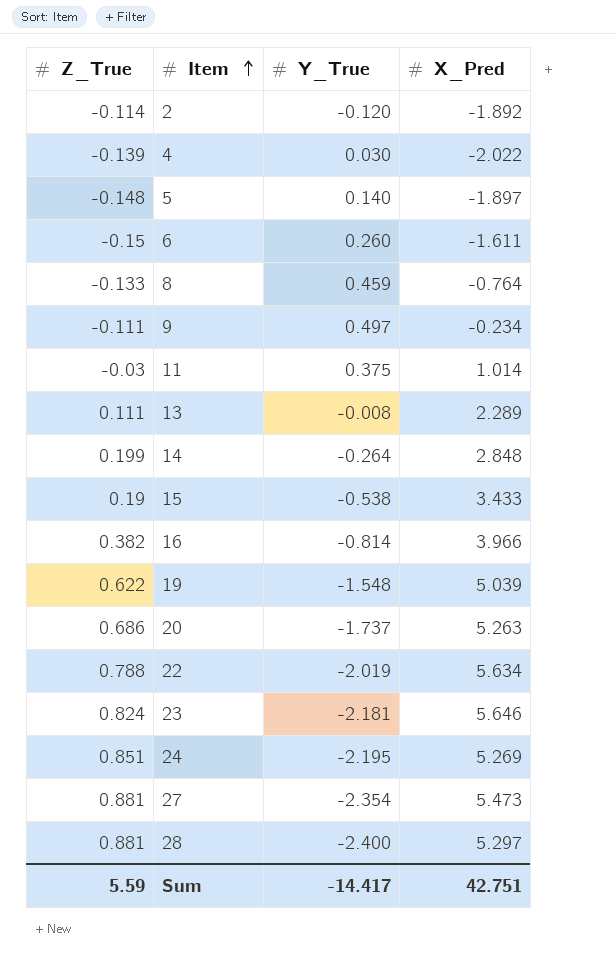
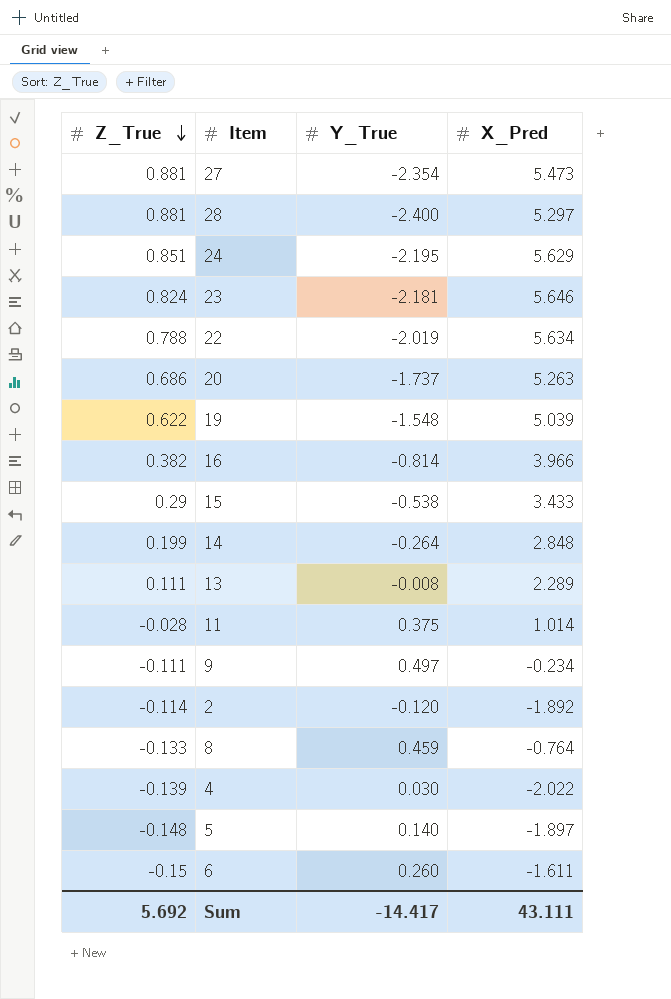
row order: Item ascending -> Z_True descending
24 | X_Pred: 5.269 -> 5.629
15 | Z_True: 0.19 -> 0.29
11 | Z_True: -0.03 -> -0.028
Sum | Z_True: 5.59 -> 5.692
Sum | X_Pred: 42.751 -> 43.111

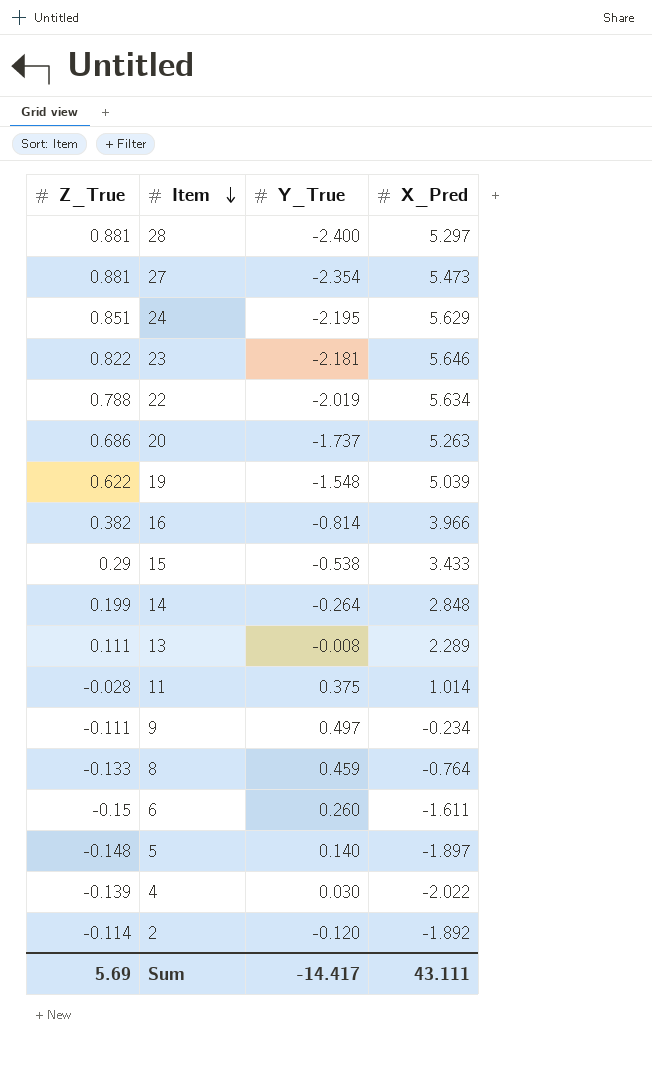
row order: Z_True descending -> Item descending
23 | Z_True: 0.824 -> 0.822
Sum | Z_True: 5.692 -> 5.69

